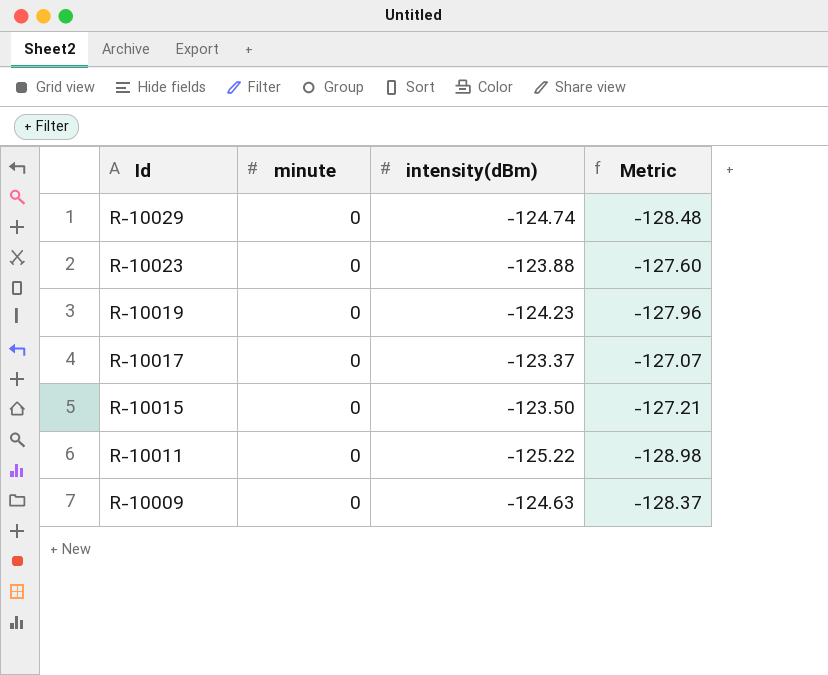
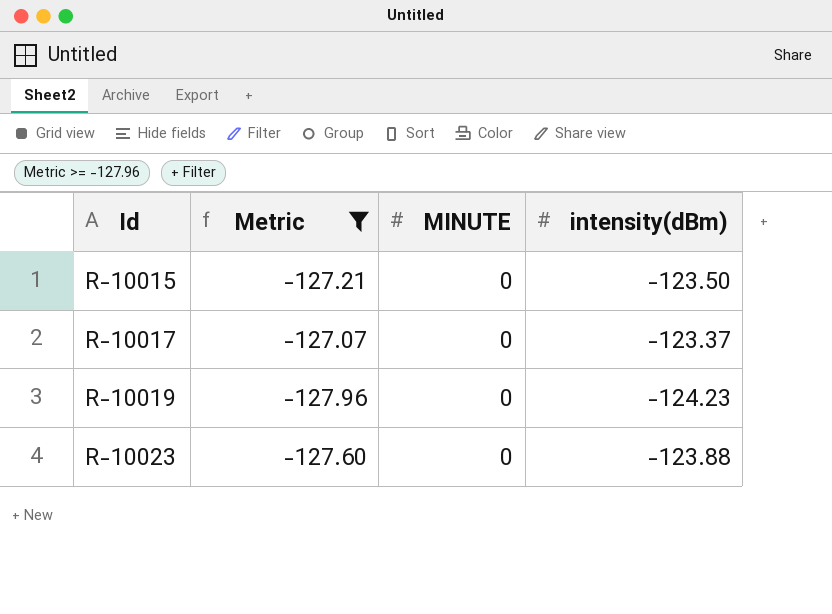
filter: none -> Metric >= -127.96
row order: Id descending -> Id ascending
column Metric | position: 4 -> 2
column name: minute -> MINUTE

